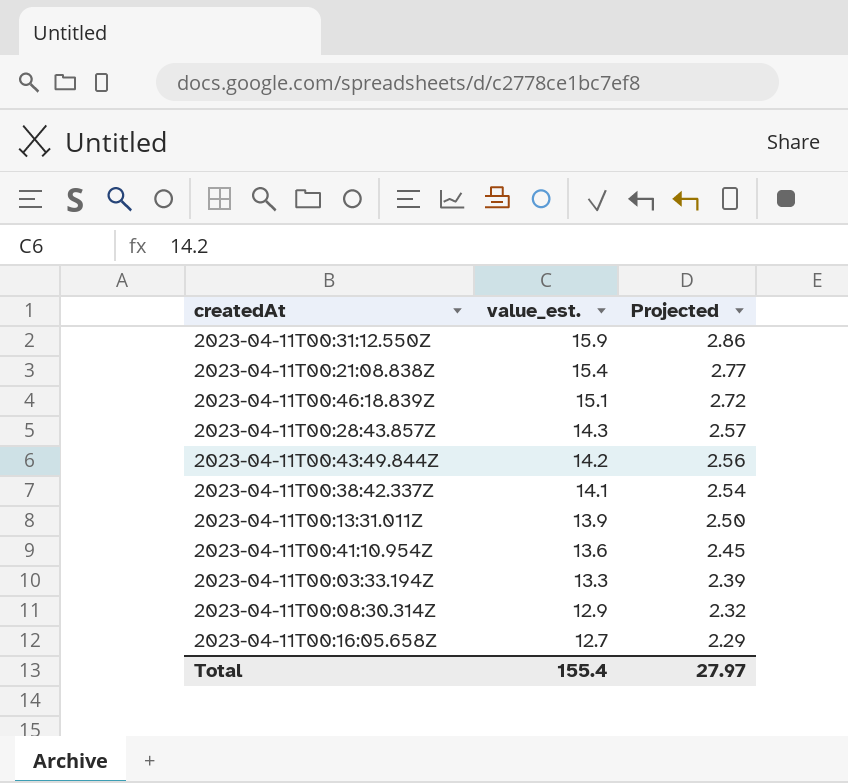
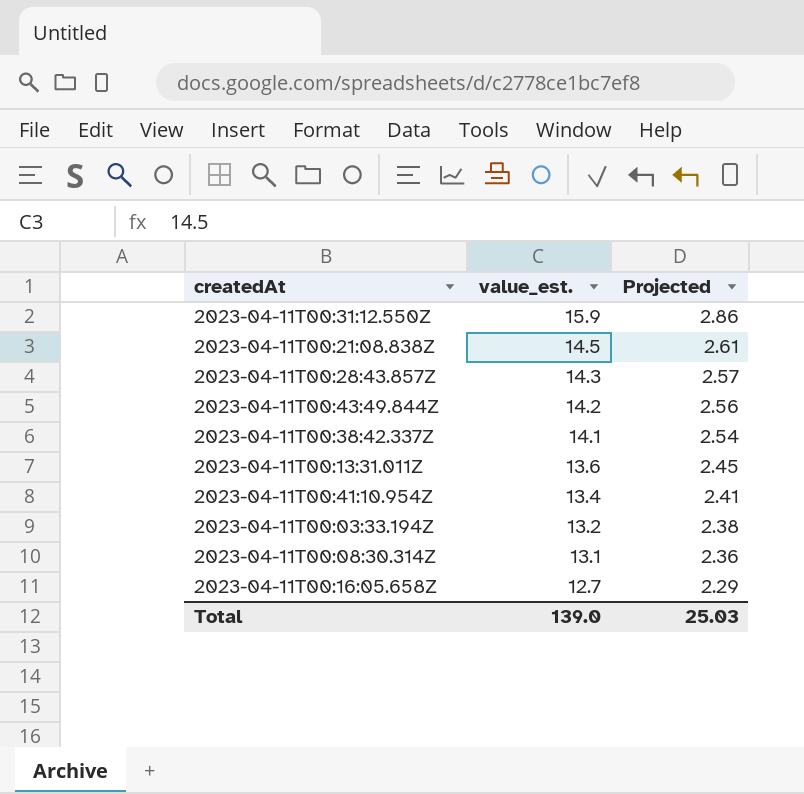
row 2023-04-11T00:46:18.839Z: 15.1 | 2.72 -> none
2023-04-11T00:21:08.838Z | value_est.: 15.4 -> 14.5
2023-04-11T00:21:08.838Z | Projected: 2.77 -> 2.61
2023-04-11T00:13:31.011Z | value_est.: 13.9 -> 13.6
2023-04-11T00:13:31.011Z | Projected: 2.50 -> 2.45
2023-04-11T00:41:10.954Z | value_est.: 13.6 -> 13.4
2023-04-11T00:41:10.954Z | Projected: 2.45 -> 2.41
2023-04-11T00:03:33.194Z | value_est.: 13.3 -> 13.2
2023-04-11T00:03:33.194Z | Projected: 2.39 -> 2.38
2023-04-11T00:08:30.314Z | value_est.: 12.9 -> 13.1
2023-04-11T00:08:30.314Z | Projected: 2.32 -> 2.36
Total | value_est.: 155.4 -> 139.0
Total | Projected: 27.97 -> 25.03

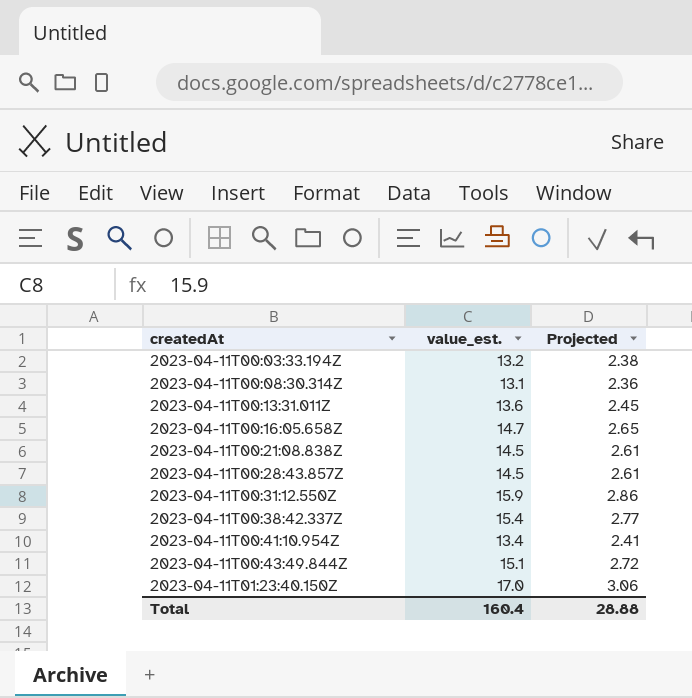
row order: value_est. descending -> createdAt ascending
2023-04-11T00:16:05.658Z | value_est.: 12.7 -> 14.7
2023-04-11T00:16:05.658Z | Projected: 2.29 -> 2.65
2023-04-11T00:28:43.857Z | value_est.: 14.3 -> 14.5
2023-04-11T00:28:43.857Z | Projected: 2.57 -> 2.61
2023-04-11T00:38:42.337Z | value_est.: 14.1 -> 15.4
2023-04-11T00:38:42.337Z | Projected: 2.54 -> 2.77
2023-04-11T00:43:49.844Z | value_est.: 14.2 -> 15.1
2023-04-11T00:43:49.844Z | Projected: 2.56 -> 2.72
row 2023-04-11T01:23:40.150Z: none -> 17.0 | 3.06
Total | value_est.: 139.0 -> 160.4
Total | Projected: 25.03 -> 28.88

